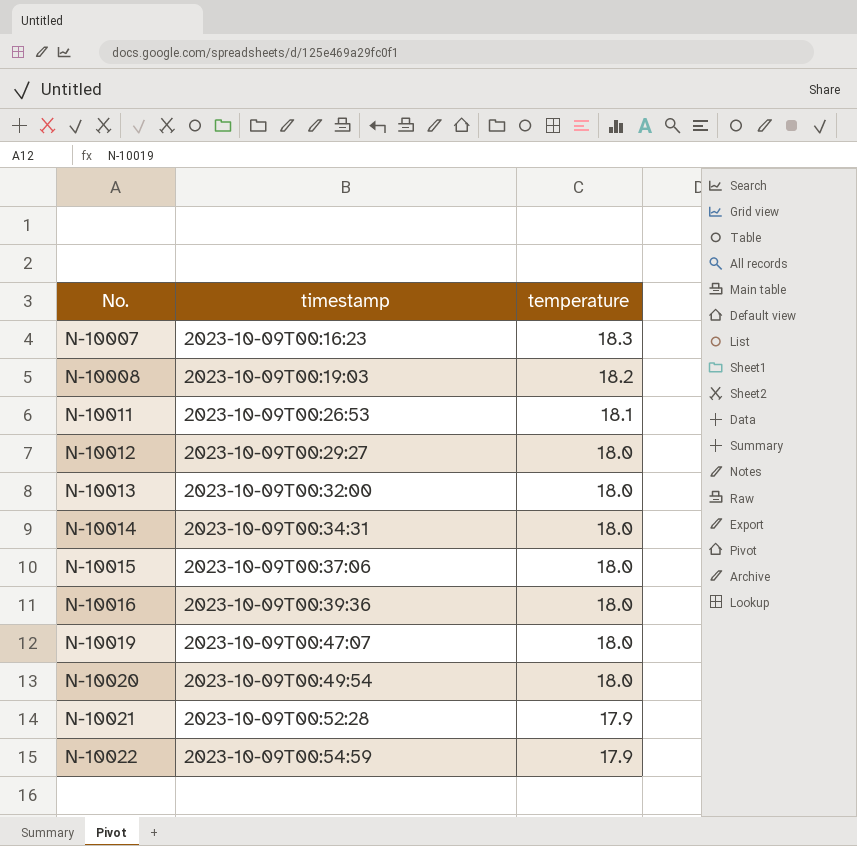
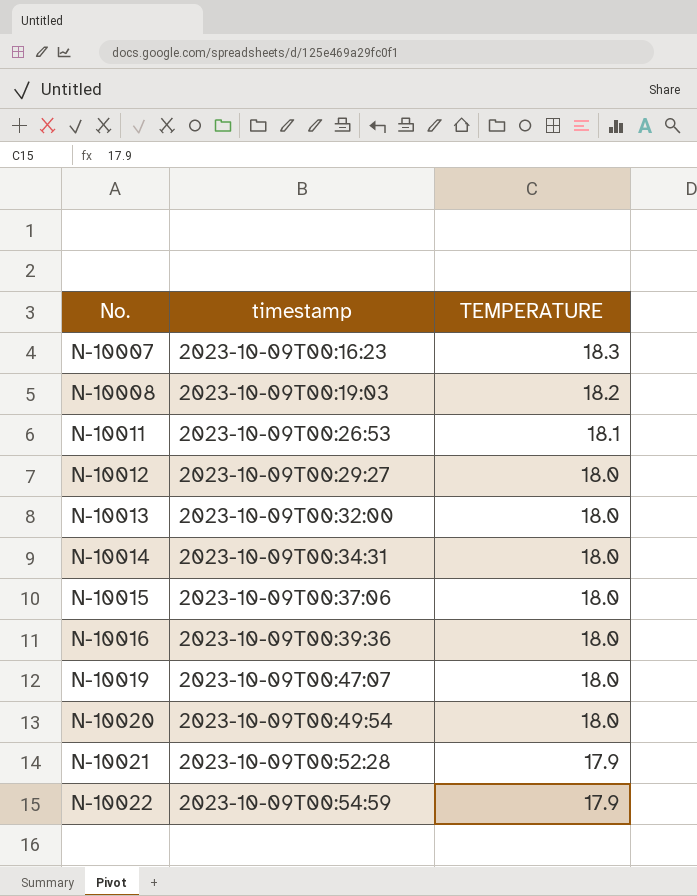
column name: temperature -> TEMPERATURE

